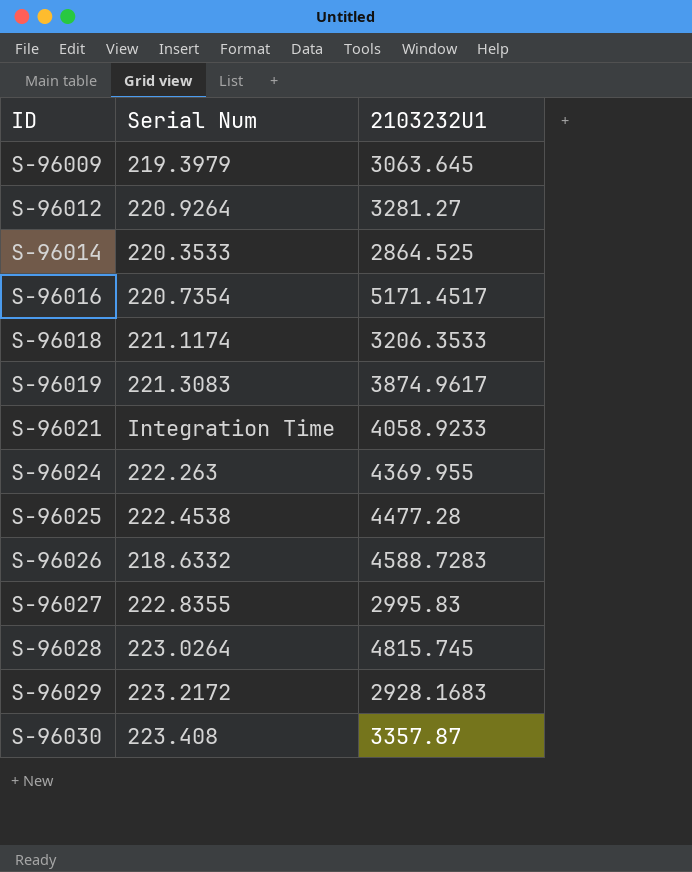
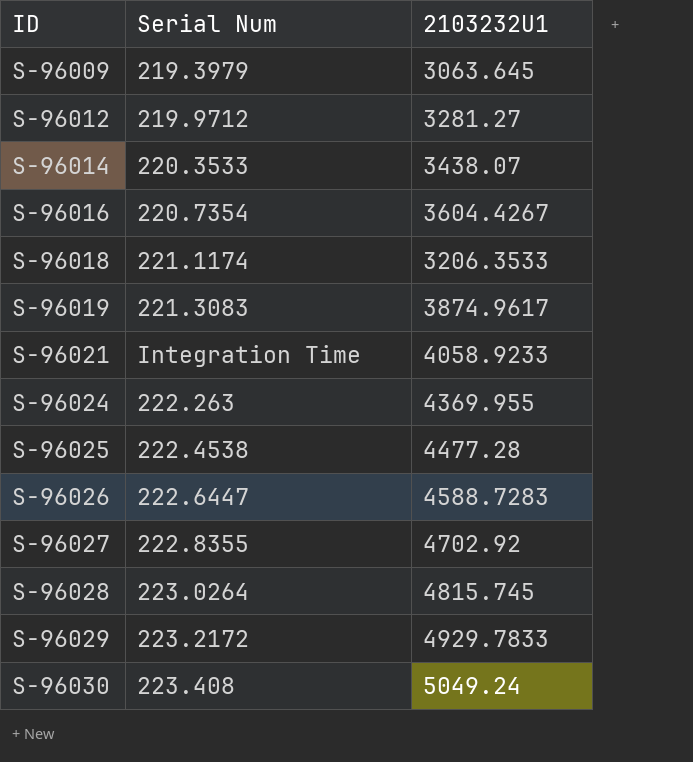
S-96012 | Serial Num: 220.9264 -> 219.9712
S-96014 | 2103232U1: 2864.525 -> 3438.07
S-96016 | 2103232U1: 5171.4517 -> 3604.4267
S-96026 | Serial Num: 218.6332 -> 222.6447
S-96027 | 2103232U1: 2995.83 -> 4702.92
S-96029 | 2103232U1: 2928.1683 -> 4929.7833
S-96030 | 2103232U1: 3357.87 -> 5049.24

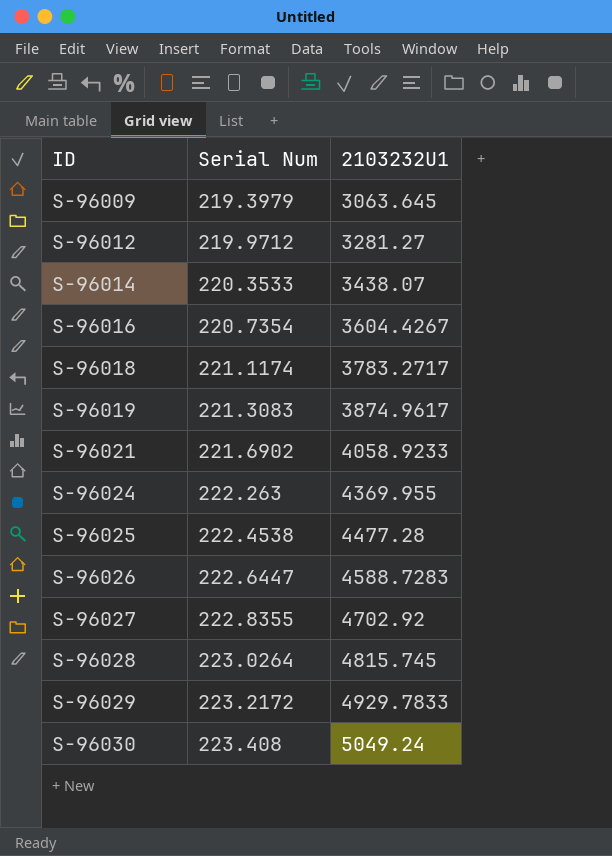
S-96018 | 2103232U1: 3206.3533 -> 3783.2717
S-96021 | Serial Num: Integration Time -> 221.6902

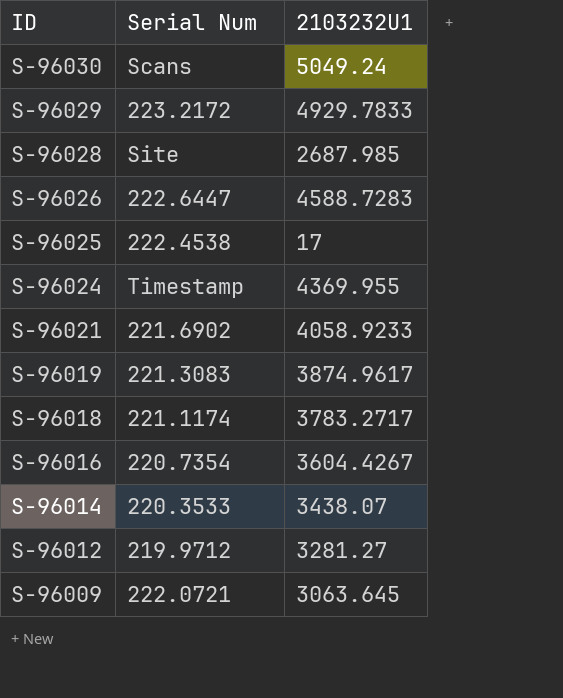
row order: ID ascending -> ID descending
row S-96027: 222.8355 | 4702.92 -> none
S-96030 | Serial Num: 223.408 -> Scans
S-96028 | Serial Num: 223.0264 -> Site
S-96028 | 2103232U1: 4815.745 -> 2687.985
S-96025 | 2103232U1: 4477.28 -> 17
S-96024 | Serial Num: 222.263 -> Timestamp
S-96009 | Serial Num: 219.3979 -> 222.0721

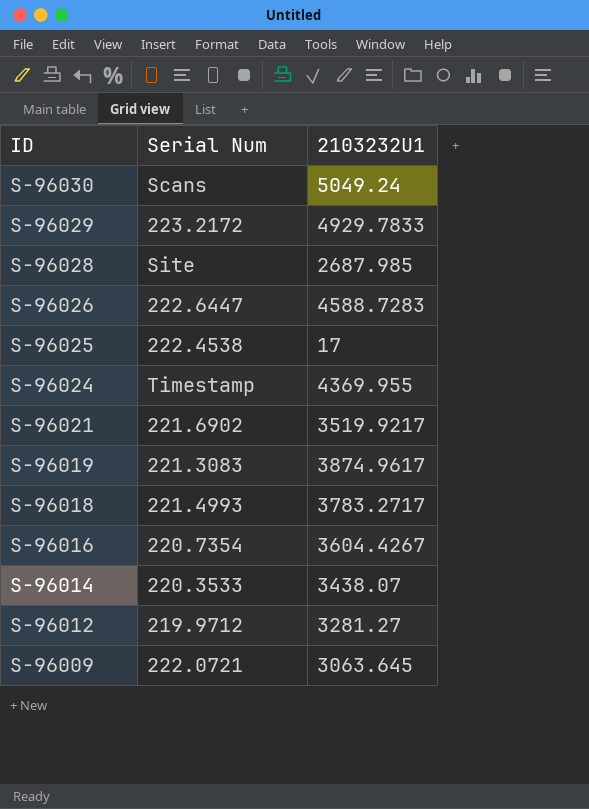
S-96021 | 2103232U1: 4058.9233 -> 3519.9217
S-96018 | Serial Num: 221.1174 -> 221.4993

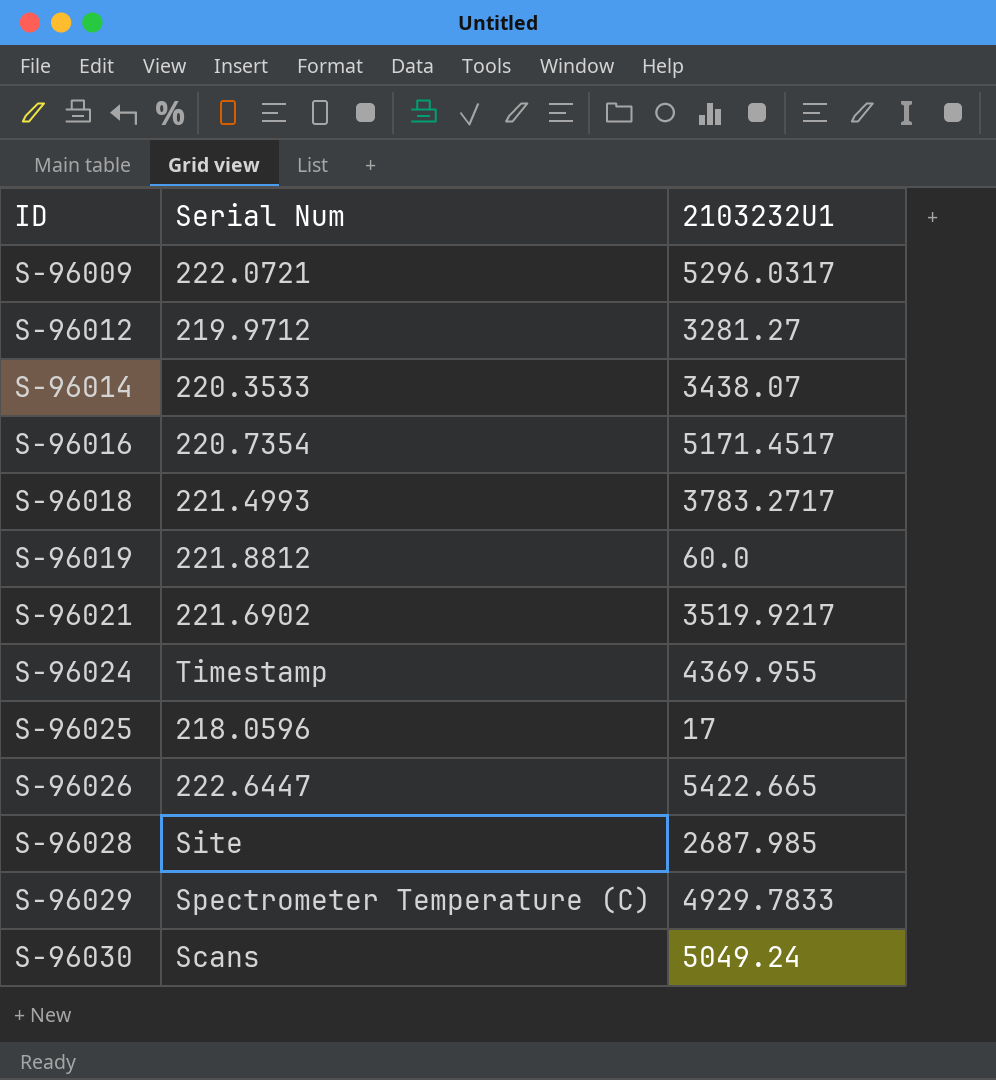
row order: ID descending -> ID ascending
S-96009 | 2103232U1: 3063.645 -> 5296.0317
S-96016 | 2103232U1: 3604.4267 -> 5171.4517
S-96019 | Serial Num: 221.3083 -> 221.8812
S-96019 | 2103232U1: 3874.9617 -> 60.0
S-96025 | Serial Num: 222.4538 -> 218.0596
S-96026 | 2103232U1: 4588.7283 -> 5422.665
S-96029 | Serial Num: 223.2172 -> Spectrometer Temperature (C)

